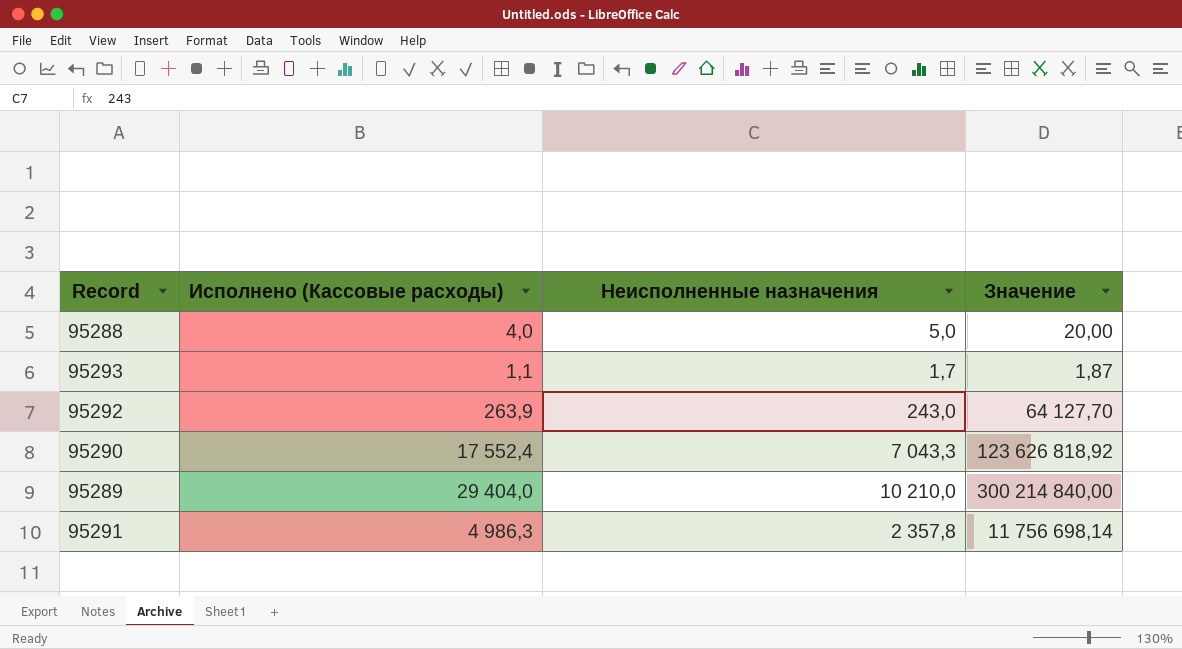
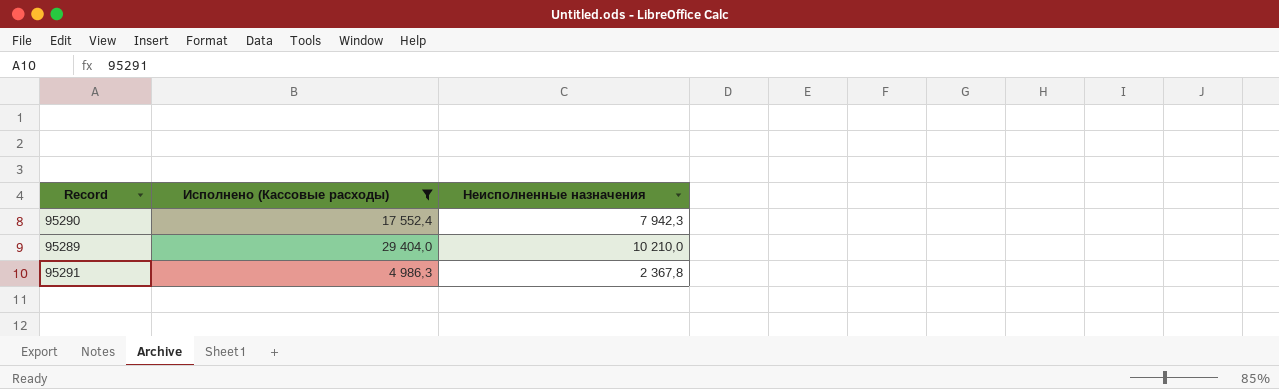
filter: none -> Исполнено (Кассовые расходы) >= 4 986,3
column Значение | formula: [Исполнено (Кассовые расходы)] * [Неисполненные назначения] -> none
95290 | Неисполненные назначения: 7 043,3 -> 7 942,3
95291 | Неисполненные назначения: 2 357,8 -> 2 367,8

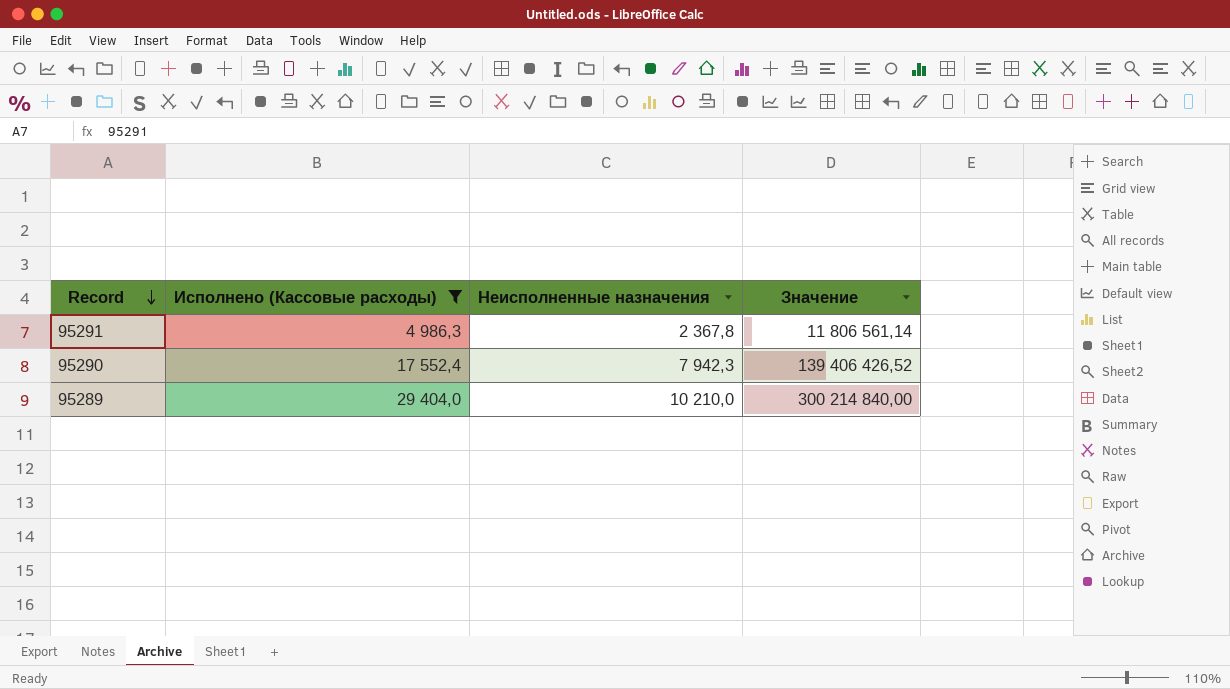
row order: none -> Record descending
column Значение | formula: none -> [Исполнено (Кассовые расходы)] * [Неисполненные назначения]

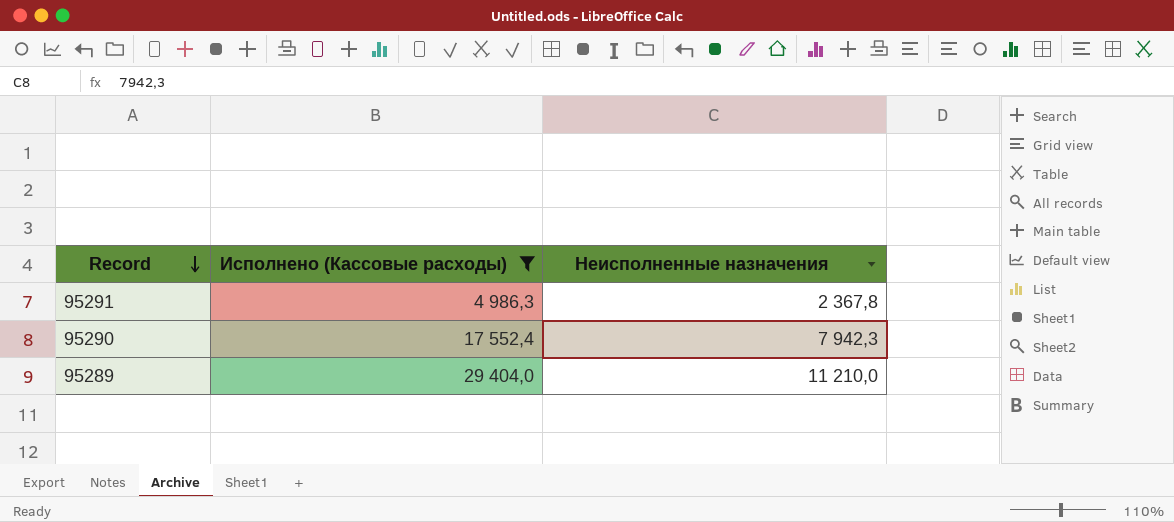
column Значение | formula: [Исполнено (Кассовые расходы)] * [Неисполненные назначения] -> none
95289 | Неисполненные назначения: 10 210,0 -> 11 210,0

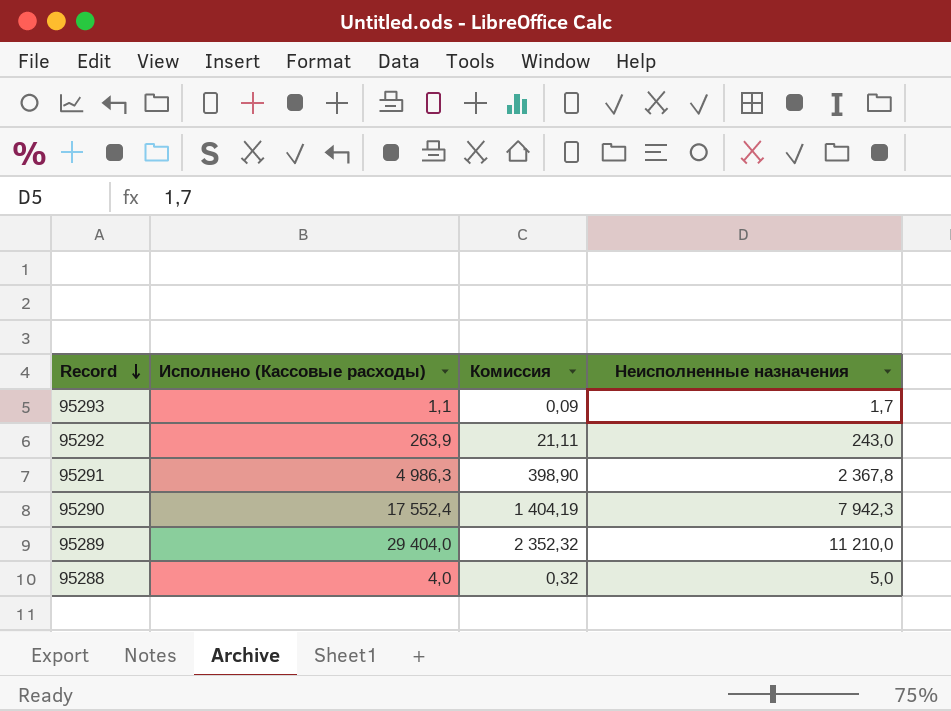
filter: Исполнено (Кассовые расходы) >= 4 986,3 -> none
column Комиссия | formula: none -> [Исполнено (Кассовые расходы)] * 0,08

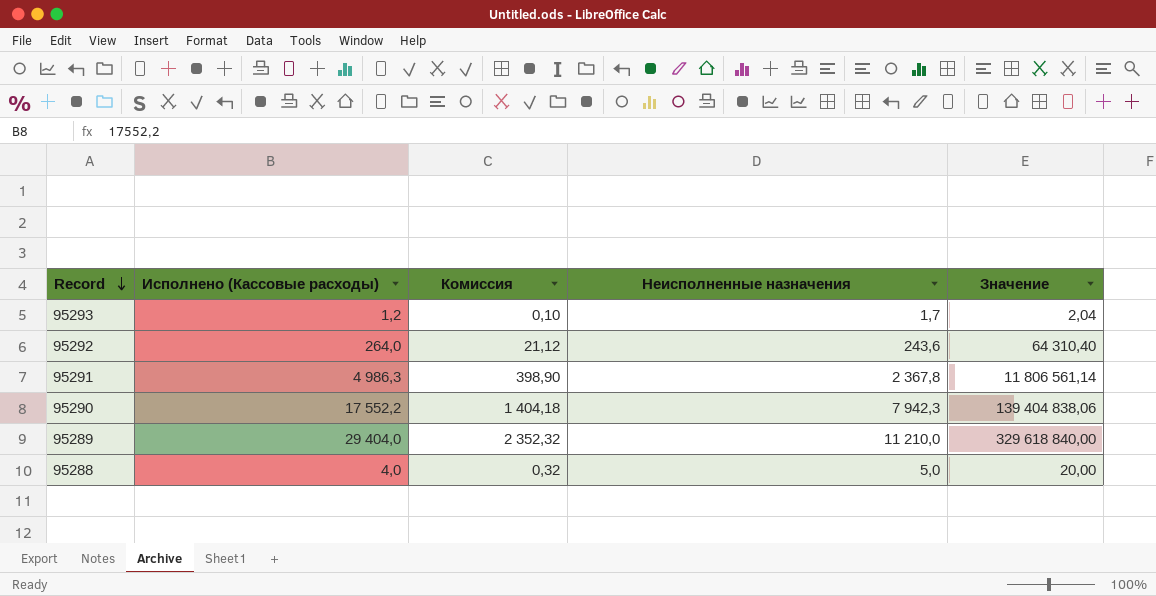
column Значение | formula: none -> [Исполнено (Кассовые расходы)] * [Неисполненные назначения]
95293 | Исполнено (Кассовые расходы): 1,1 -> 1,2
95293 | Комиссия: 0,09 -> 0,10
95292 | Исполнено (Кассовые расходы): 263,9 -> 264,0
95292 | Комиссия: 21,11 -> 21,12
95292 | Неисполненные назначения: 243,0 -> 243,6
95290 | Исполнено (Кассовые расходы): 17 552,4 -> 17 552,2
95290 | Комиссия: 1 404,19 -> 1 404,18

